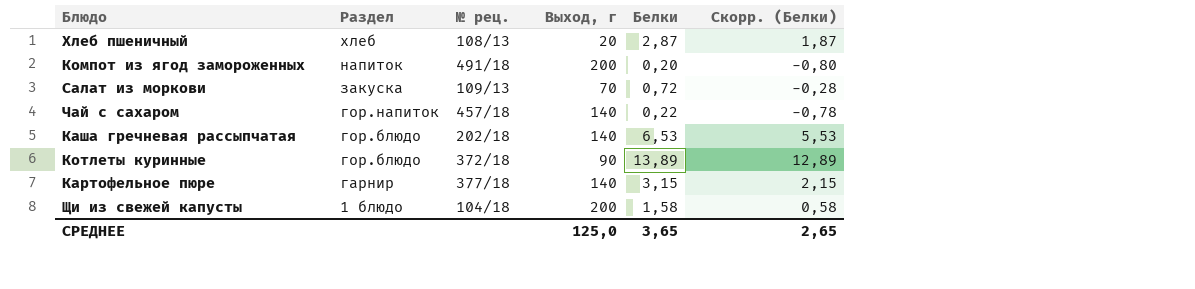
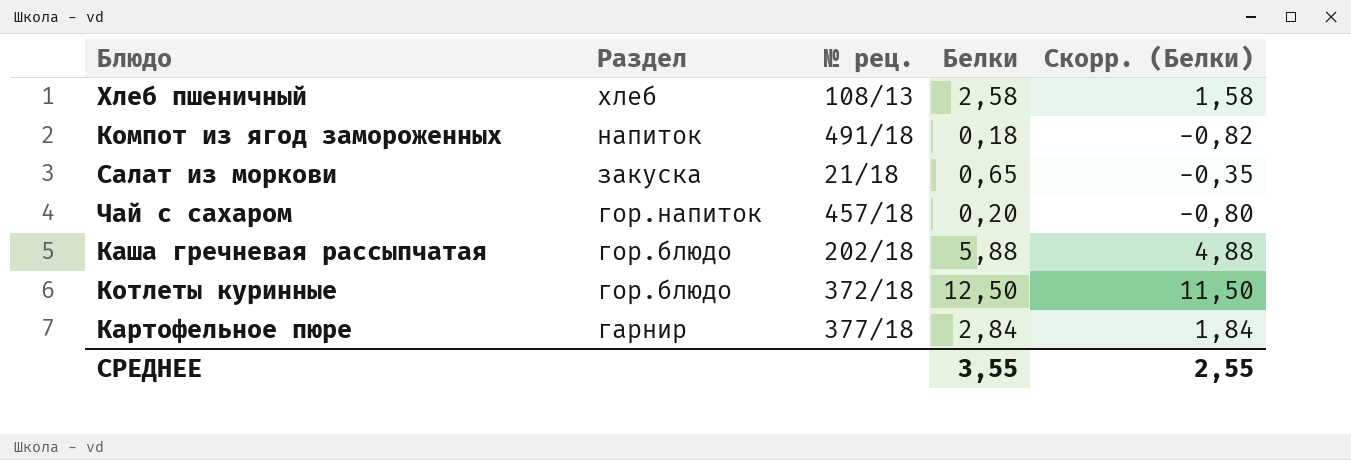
column Выход, г | position: 4 -> none
row Щи из свежей капусты: 1 блюдо | 104/18 | 200 | 1,58 | 0,58 -> none
Хлеб пшеничный | Белки: 2,87 -> 2,58
Хлеб пшеничный | Скорр. (Белки): 1,87 -> 1,58
Компот из ягод замороженных | Белки: 0,20 -> 0,18
Компот из ягод замороженных | Скорр. (Белки): -0,80 -> -0,82
Салат из моркови | № рец.: 109/13 -> 21/18
Салат из моркови | Белки: 0,72 -> 0,65
Салат из моркови | Скорр. (Белки): -0,28 -> -0,35
Чай с сахаром | Белки: 0,22 -> 0,20
Чай с сахаром | Скорр. (Белки): -0,78 -> -0,80
Каша гречневая рассыпчатая | Белки: 6,53 -> 5,88
Каша гречневая рассыпчатая | Скорр. (Белки): 5,53 -> 4,88
Котлеты куринные | Белки: 13,89 -> 12,50
Котлеты куринные | Скорр. (Белки): 12,89 -> 11,50
Картофельное пюре | Белки: 3,15 -> 2,84
Картофельное пюре | Скорр. (Белки): 2,15 -> 1,84
СРЕДНЕЕ | Белки: 3,65 -> 3,55
СРЕДНЕЕ | Скорр. (Белки): 2,65 -> 2,55

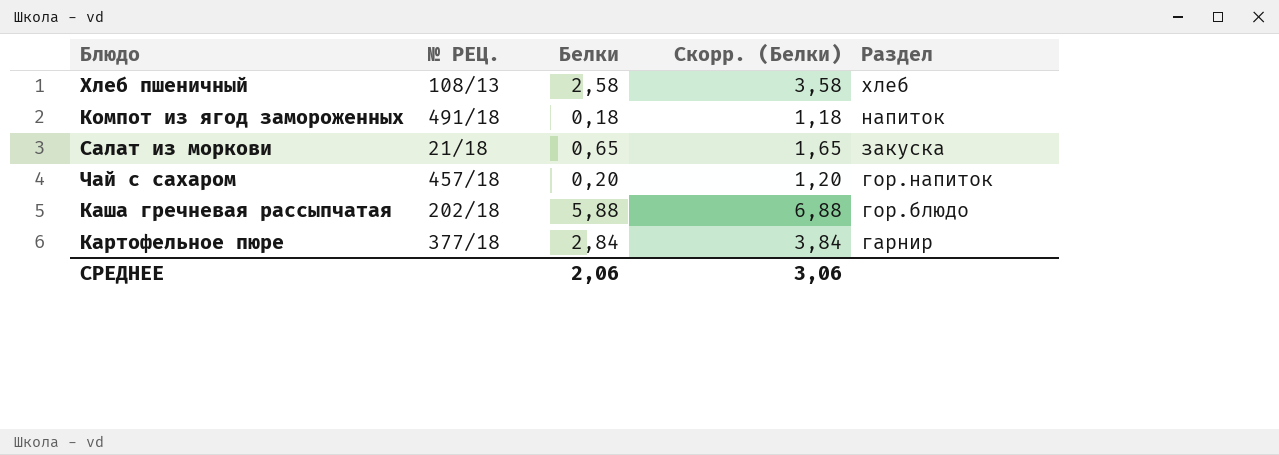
column name: № рец. -> № РЕЦ.
column Скорр. (Белки) | formula: [Белки] - 1 -> [Белки] + 1
column Раздел | position: 2 -> 5
row Котлеты куринные: гор.блюдо | 372/18 | 12,50 | 11,50 -> none
СРЕДНЕЕ | Белки: 3,55 -> 2,06
СРЕДНЕЕ | Скорр. (Белки): 2,55 -> 3,06

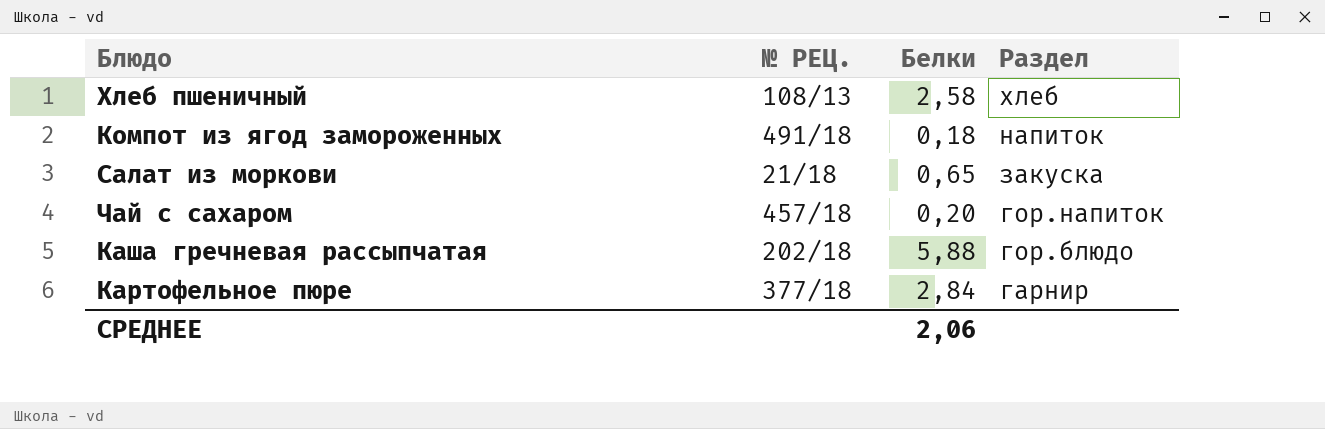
column Скорр. (Белки) | formula: [Белки] + 1 -> none

